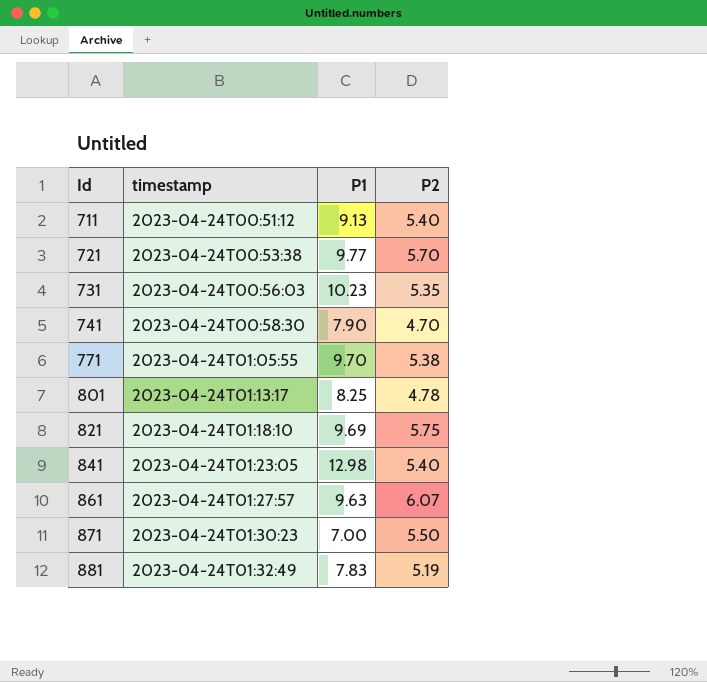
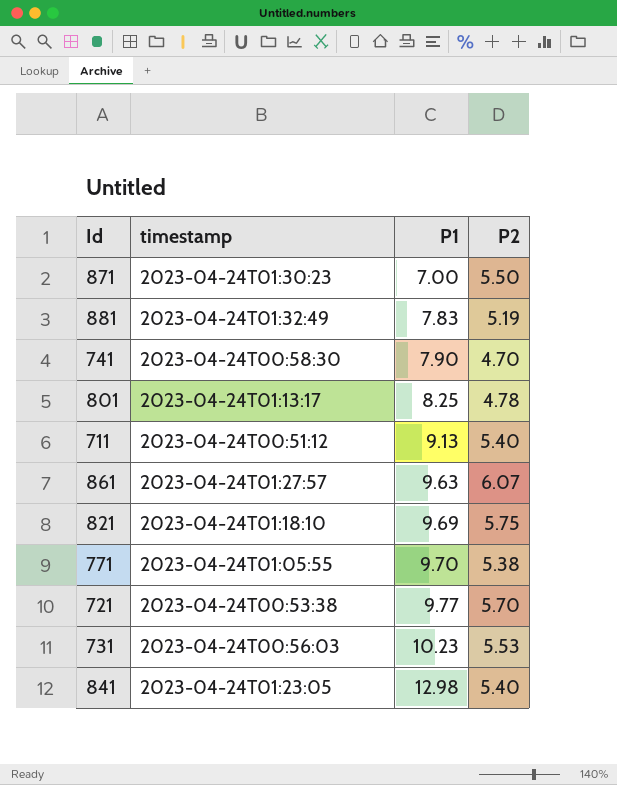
row order: Id ascending -> P1 ascending
731 | P2: 5.35 -> 5.53

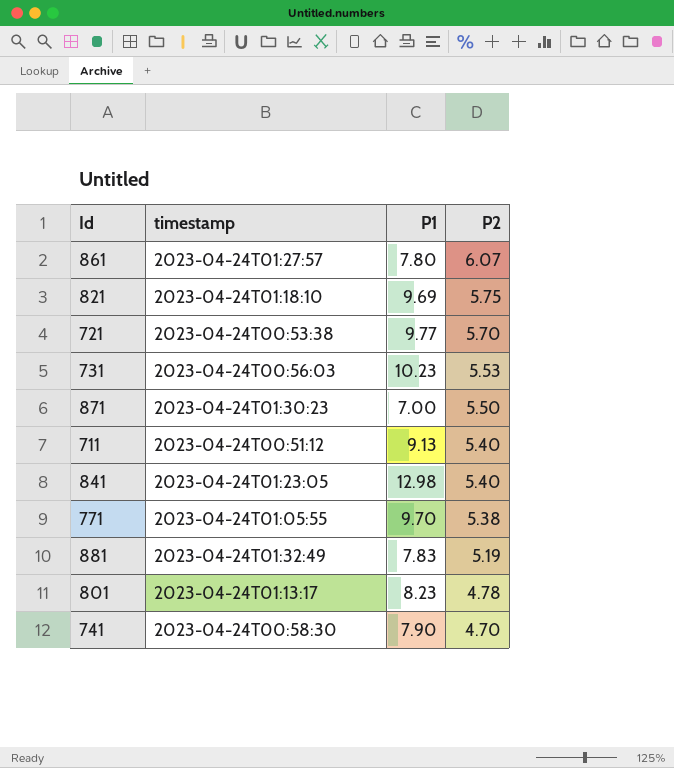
row order: P1 ascending -> P2 descending
861 | P1: 9.63 -> 7.80
801 | P1: 8.25 -> 8.23

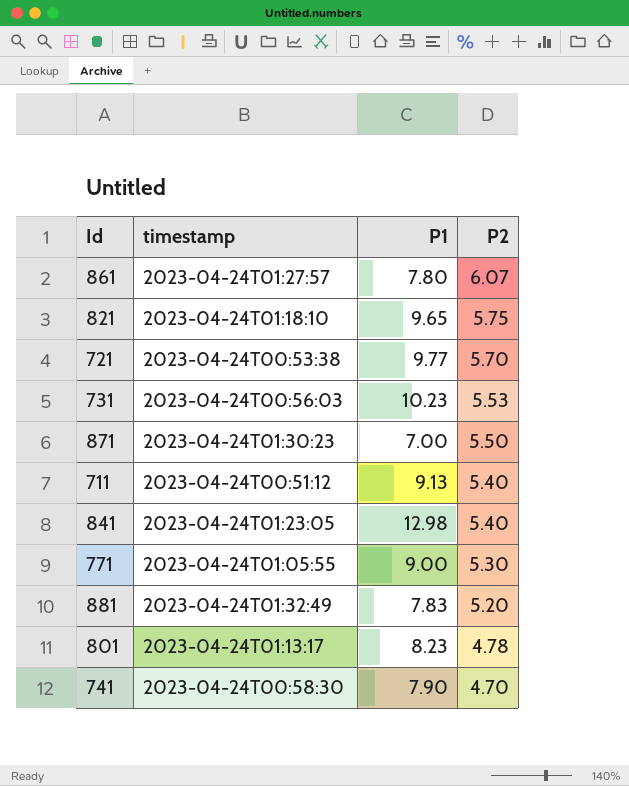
821 | P1: 9.69 -> 9.65
771 | P1: 9.70 -> 9.00
771 | P2: 5.38 -> 5.30
881 | P2: 5.19 -> 5.20

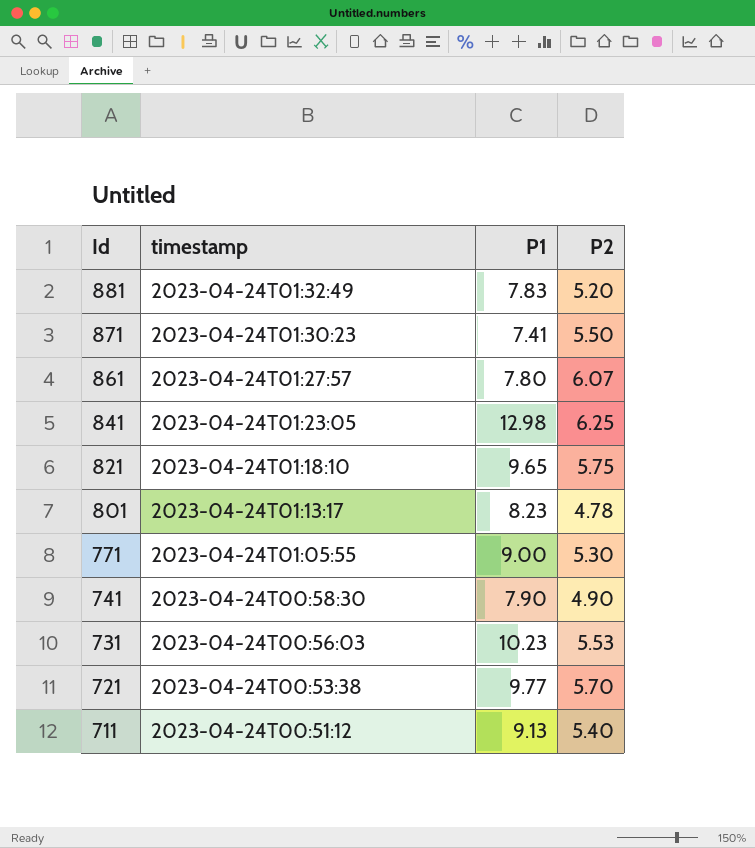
row order: P2 descending -> Id descending
871 | P1: 7.00 -> 7.41
841 | P2: 5.40 -> 6.25
741 | P2: 4.70 -> 4.90

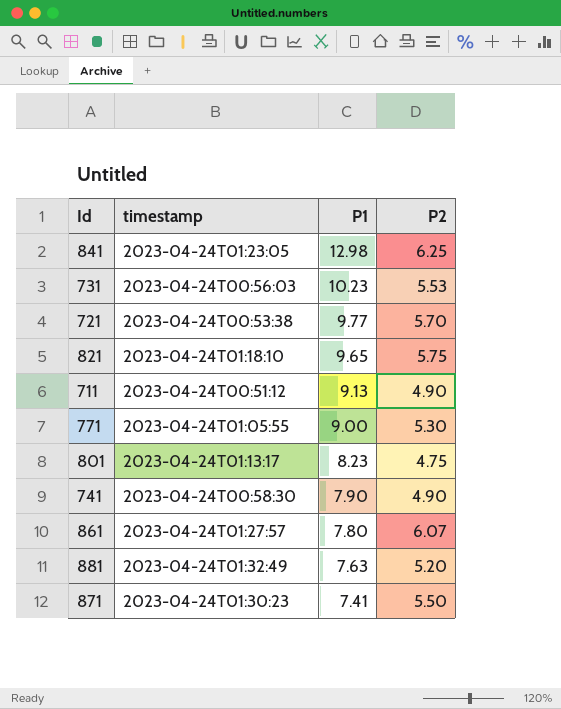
row order: Id descending -> P1 descending
711 | P2: 5.40 -> 4.90
801 | P2: 4.78 -> 4.75
881 | P1: 7.83 -> 7.63

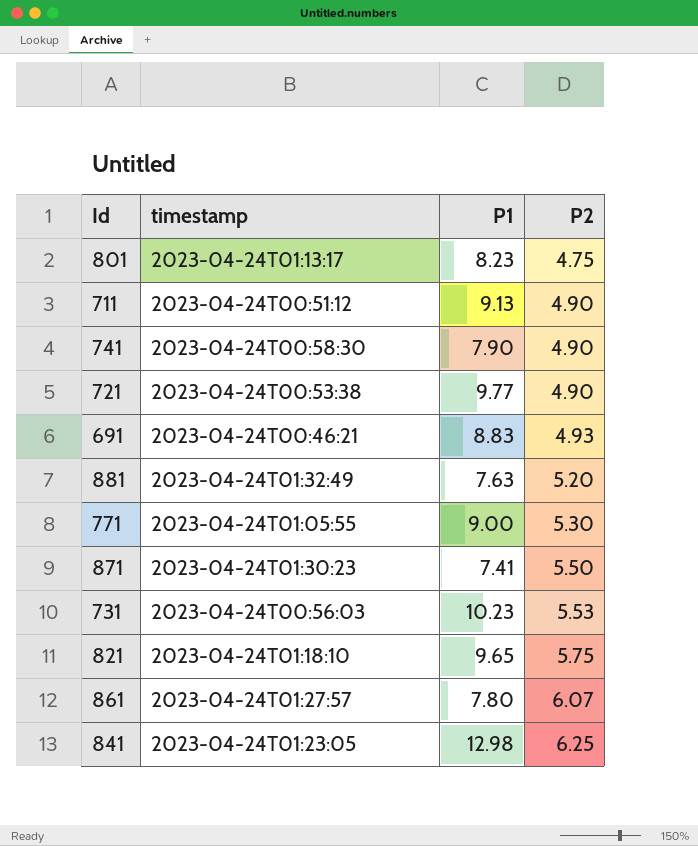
row order: P1 descending -> P2 ascending
721 | P2: 5.70 -> 4.90
row 691: none -> 2023-04-24T00:46:21 | 8.83 | 4.93

